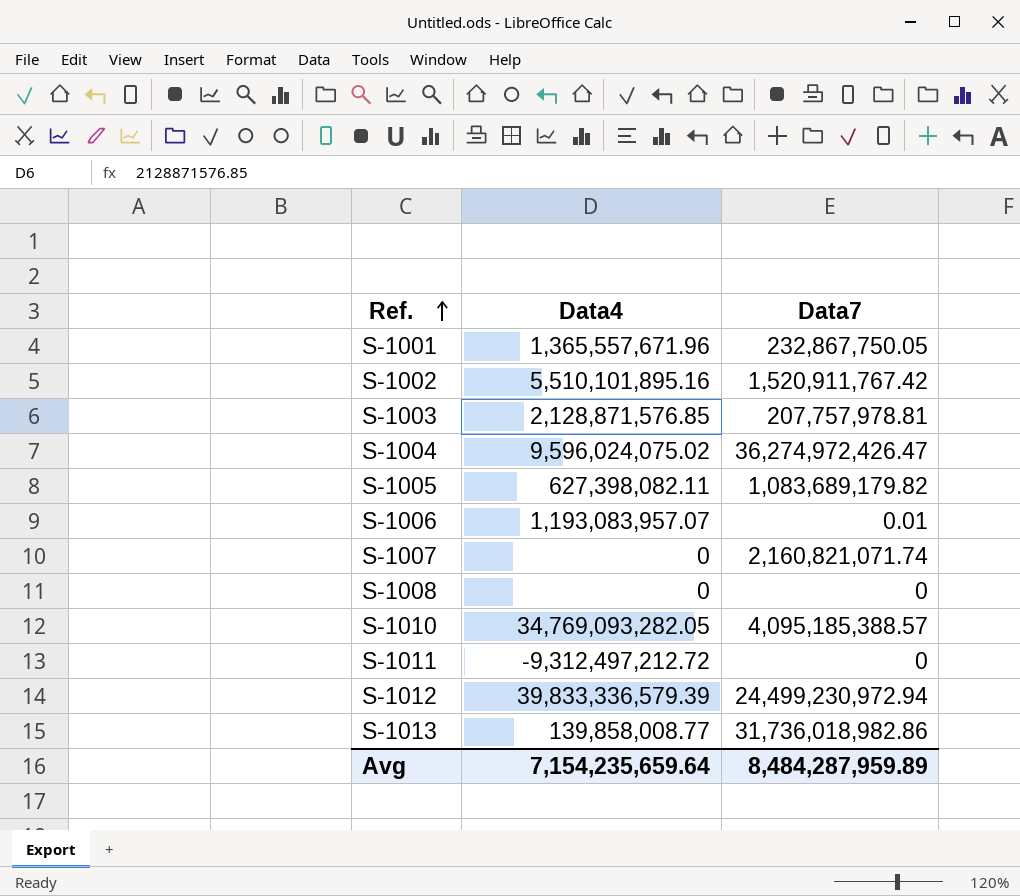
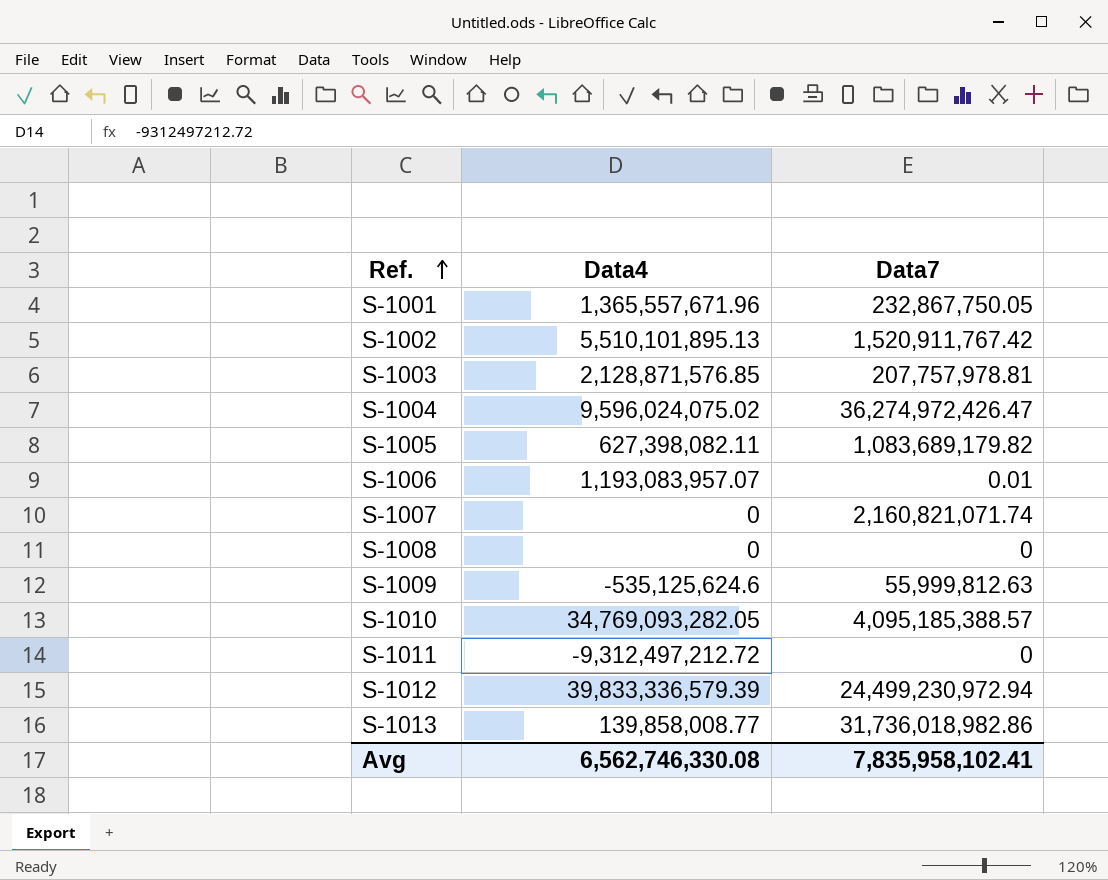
S-1002 | Data4: 5,510,101,895.16 -> 5,510,101,895.13
row S-1009: none -> -535,125,624.6 | 55,999,812.63
Avg | Data4: 7,154,235,659.64 -> 6,562,746,330.08
Avg | Data7: 8,484,287,959.89 -> 7,835,958,102.41

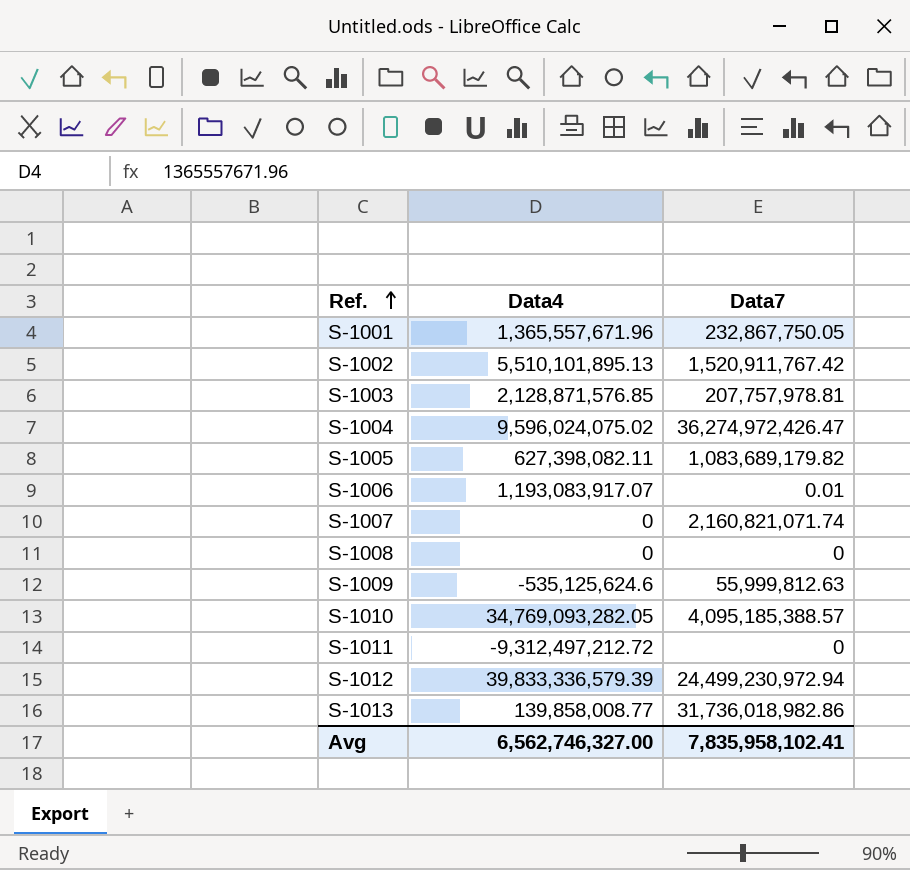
S-1006 | Data4: 1,193,083,957.07 -> 1,193,083,917.07
Avg | Data4: 6,562,746,330.08 -> 6,562,746,327.00

